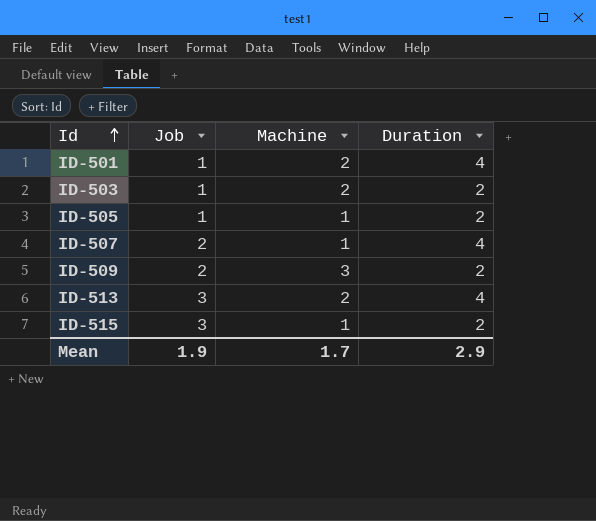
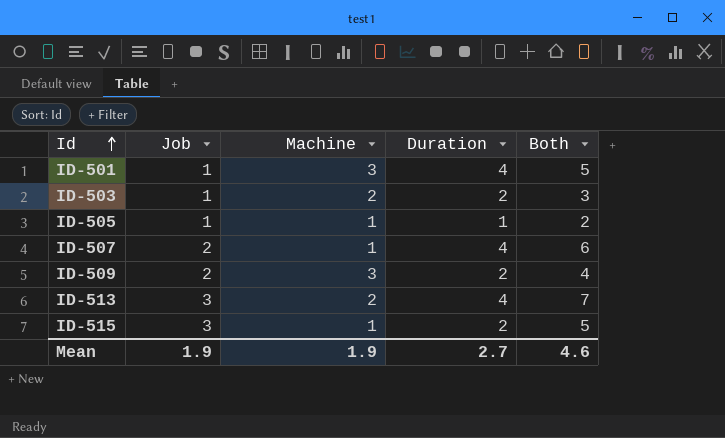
column Both | formula: none -> [Job] + [Duration]
ID-501 | Machine: 2 -> 3
ID-505 | Duration: 2 -> 1
Mean | Machine: 1.7 -> 1.9
Mean | Duration: 2.9 -> 2.7

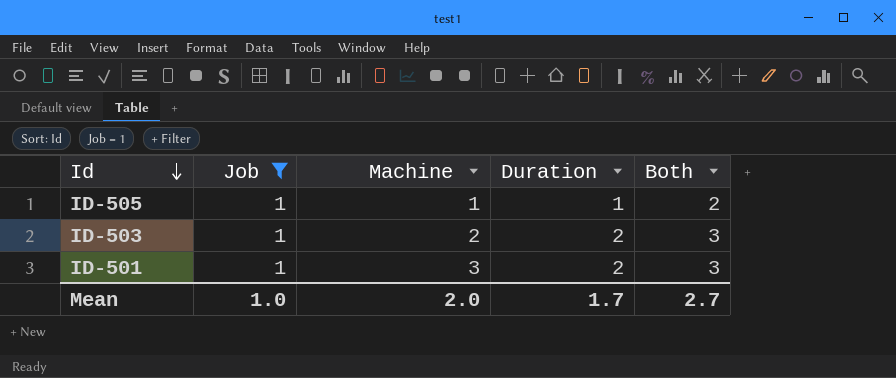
filter: none -> Job = 1
row order: Id ascending -> Id descending
ID-501 | Duration: 4 -> 2
ID-501 | Both: 5 -> 3
Mean | Job: 1.9 -> 1.0
Mean | Machine: 1.9 -> 2.0
Mean | Duration: 2.7 -> 1.7
Mean | Both: 4.6 -> 2.7

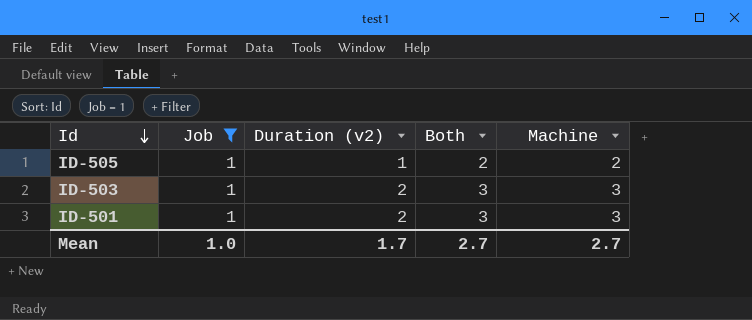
column name: Duration -> Duration (v2)
column Machine | position: 3 -> 5
ID-505 | Machine: 1 -> 2
ID-503 | Machine: 2 -> 3
Mean | Machine: 2.0 -> 2.7

